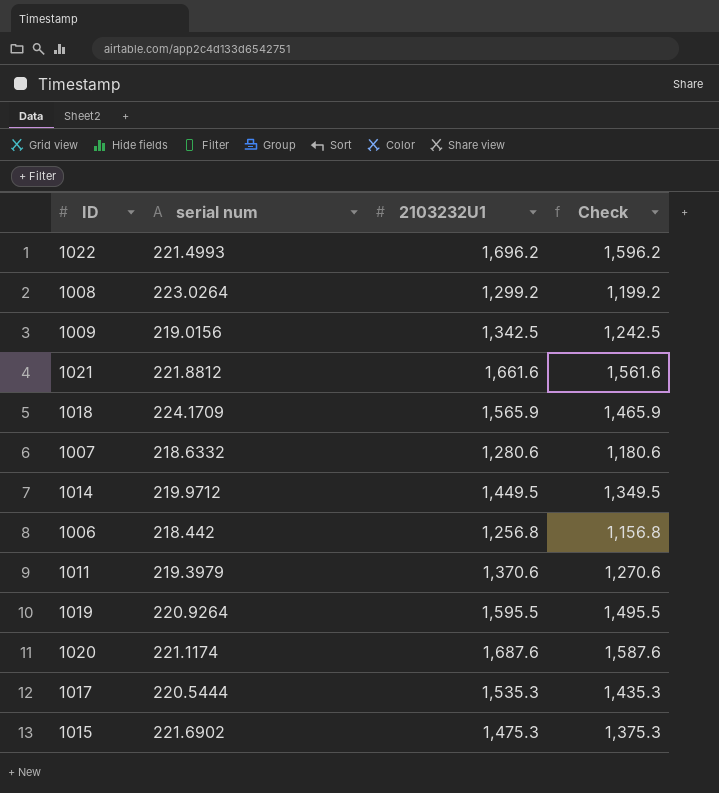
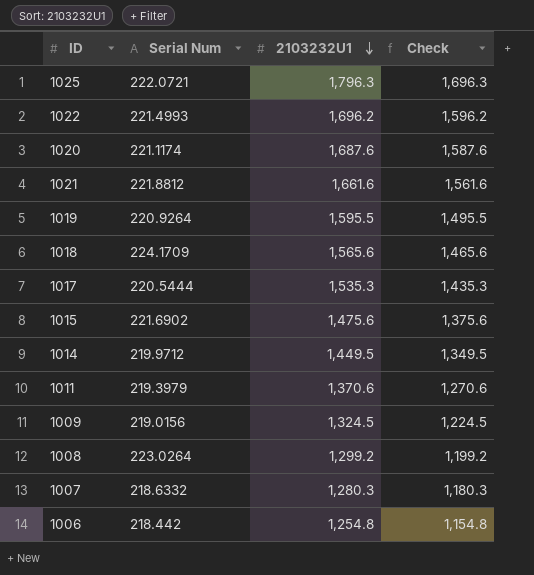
row order: none -> 2103232U1 descending
column name: serial num -> Serial Num
row 1025: none -> 222.0721 | 1,796.3 | 1,696.3
1018 | 2103232U1: 1,565.9 -> 1,565.6
1018 | Check: 1,465.9 -> 1,465.6
1015 | 2103232U1: 1,475.3 -> 1,475.6
1015 | Check: 1,375.3 -> 1,375.6
1009 | 2103232U1: 1,342.5 -> 1,324.5
1009 | Check: 1,242.5 -> 1,224.5
1007 | 2103232U1: 1,280.6 -> 1,280.3
1007 | Check: 1,180.6 -> 1,180.3
1006 | 2103232U1: 1,256.8 -> 1,254.8
1006 | Check: 1,156.8 -> 1,154.8

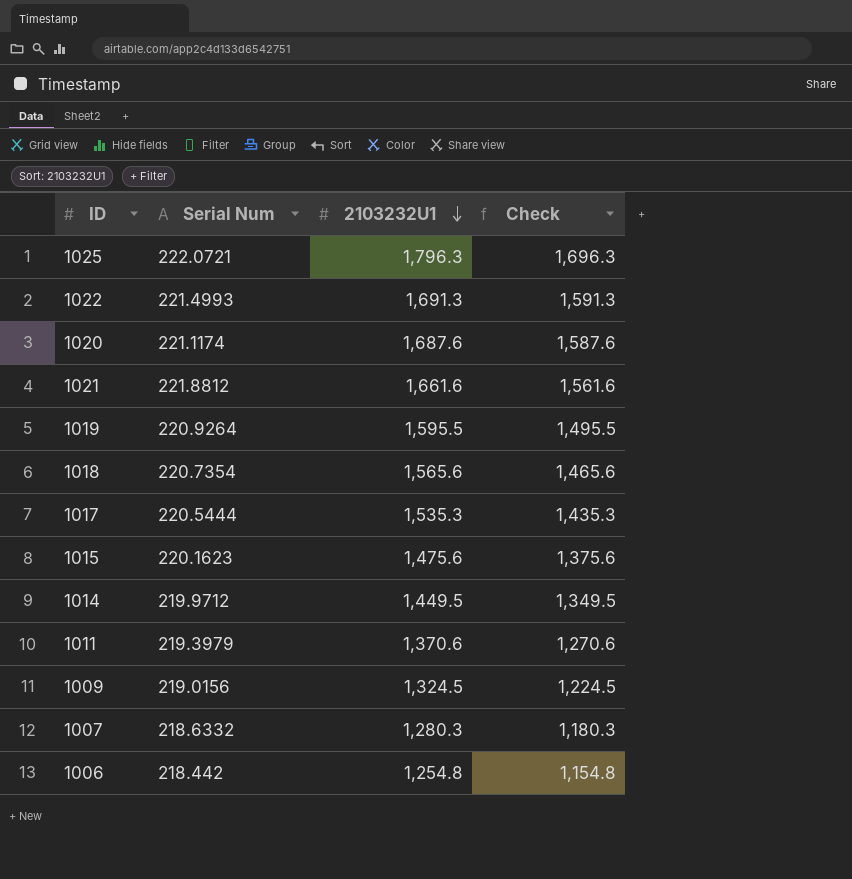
row 1008: 223.0264 | 1,299.2 | 1,199.2 -> none
1022 | 2103232U1: 1,696.2 -> 1,691.3
1022 | Check: 1,596.2 -> 1,591.3
1018 | Serial Num: 224.1709 -> 220.7354
1015 | Serial Num: 221.6902 -> 220.1623

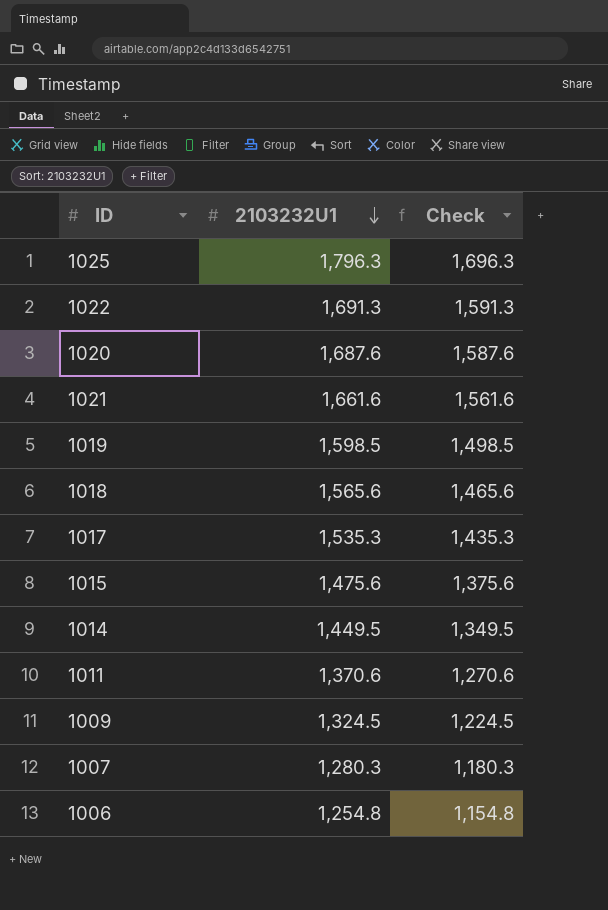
column Serial Num | position: 2 -> none
1019 | 2103232U1: 1,595.5 -> 1,598.5
1019 | Check: 1,495.5 -> 1,498.5

